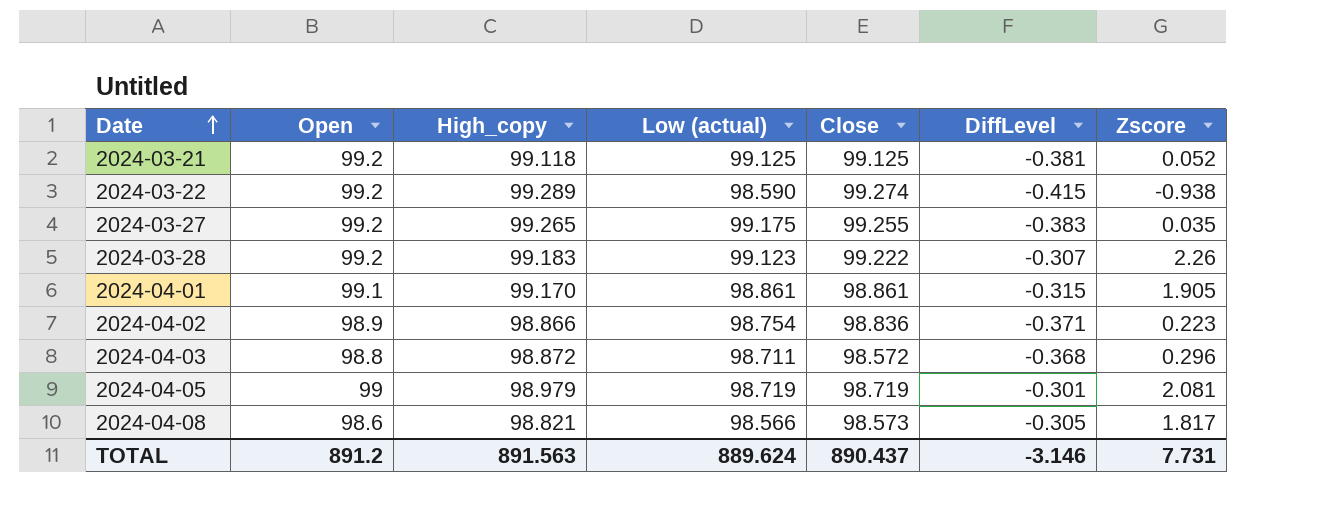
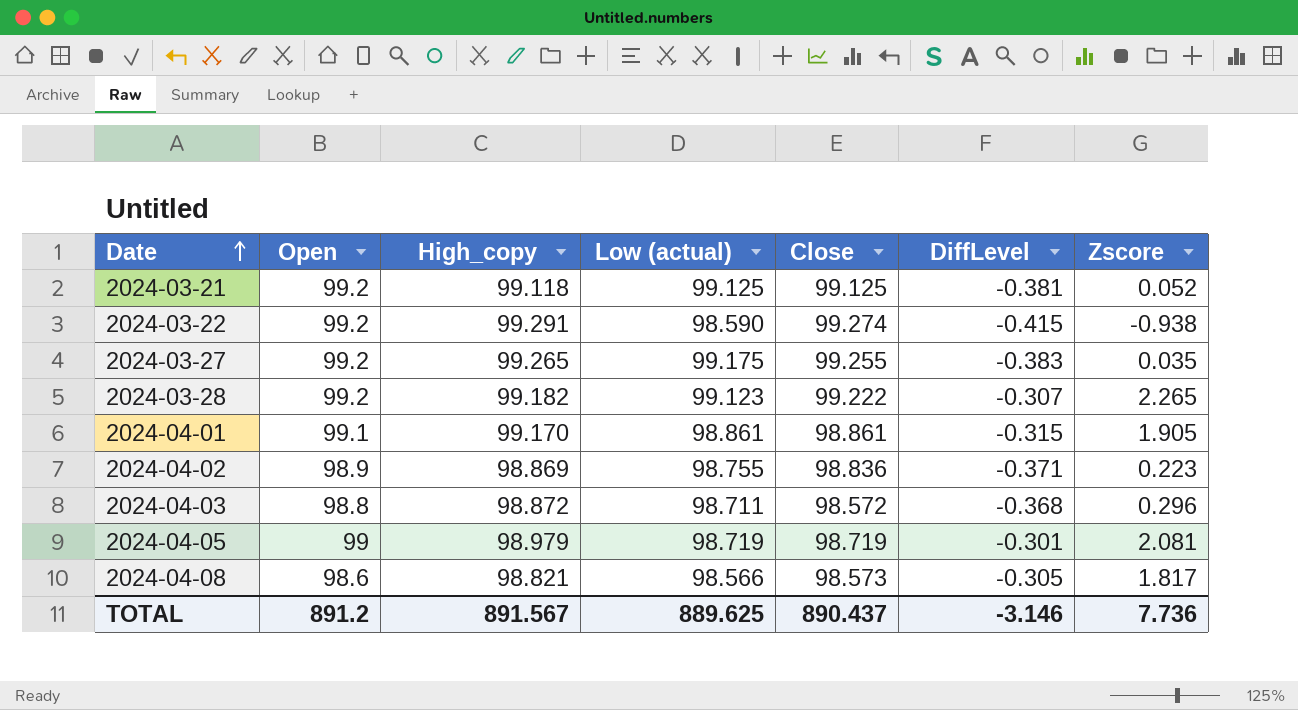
2024-03-22 | High_copy: 99.289 -> 99.291
2024-03-28 | High_copy: 99.183 -> 99.182
2024-03-28 | Zscore: 2.26 -> 2.265
2024-04-02 | High_copy: 98.866 -> 98.869
2024-04-02 | Low (actual): 98.754 -> 98.755
TOTAL | High_copy: 891.563 -> 891.567
TOTAL | Low (actual): 889.624 -> 889.625
TOTAL | Zscore: 7.731 -> 7.736

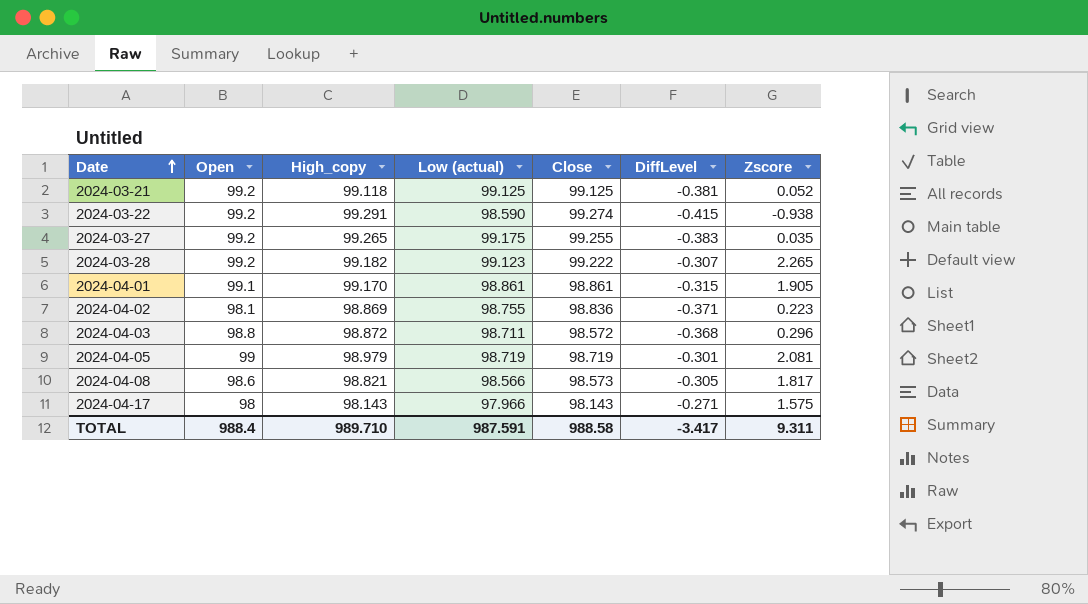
2024-04-02 | Open: 98.9 -> 98.1
row 2024-04-17: none -> 98 | 98.143 | 97.966 | 98.143 | -0.271 | 1.575
TOTAL | Open: 891.2 -> 988.4
TOTAL | High_copy: 891.567 -> 989.710
TOTAL | Low (actual): 889.625 -> 987.591
TOTAL | Close: 890.437 -> 988.58
TOTAL | DiffLevel: -3.146 -> -3.417
TOTAL | Zscore: 7.736 -> 9.311

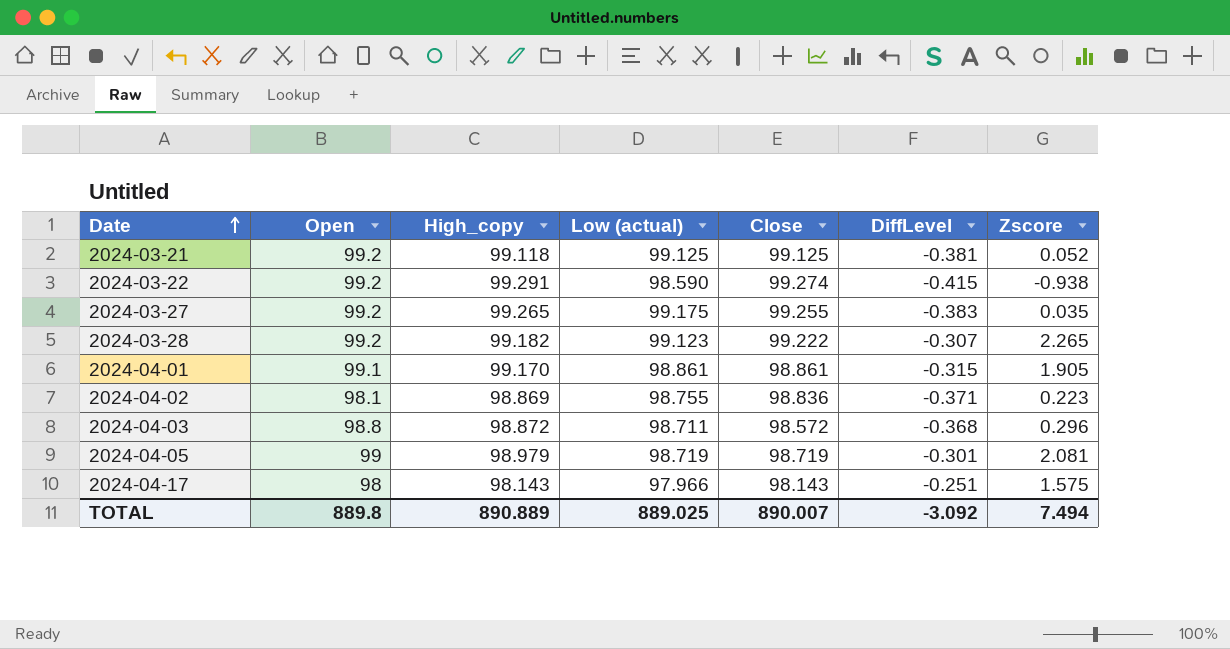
row 2024-04-08: 98.6 | 98.821 | 98.566 | 98.573 | -0.305 | 1.817 -> none
2024-04-17 | DiffLevel: -0.271 -> -0.251
TOTAL | Open: 988.4 -> 889.8
TOTAL | High_copy: 989.710 -> 890.889
TOTAL | Low (actual): 987.591 -> 889.025
TOTAL | Close: 988.58 -> 890.007
TOTAL | DiffLevel: -3.417 -> -3.092
TOTAL | Zscore: 9.311 -> 7.494

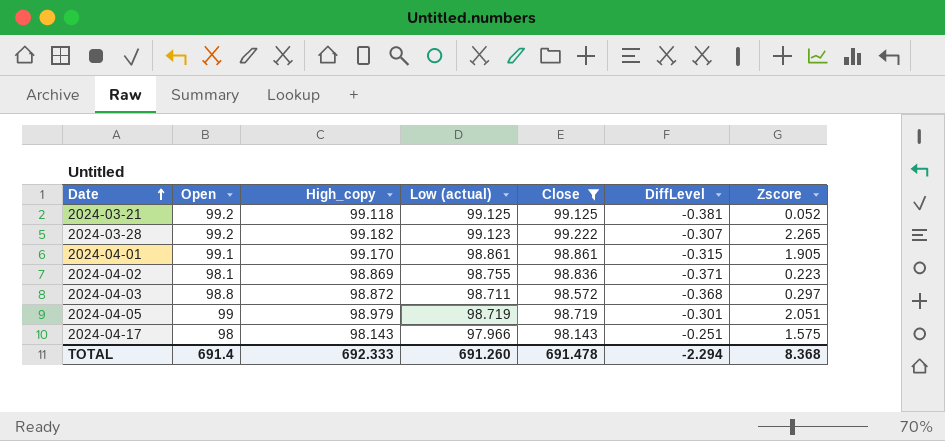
filter: none -> Close <= 99.222
2024-04-03 | Zscore: 0.296 -> 0.297
2024-04-05 | Zscore: 2.081 -> 2.051
TOTAL | Open: 889.8 -> 691.4
TOTAL | High_copy: 890.889 -> 692.333
TOTAL | Low (actual): 889.025 -> 691.260
TOTAL | Close: 890.007 -> 691.478
TOTAL | DiffLevel: -3.092 -> -2.294
TOTAL | Zscore: 7.494 -> 8.368

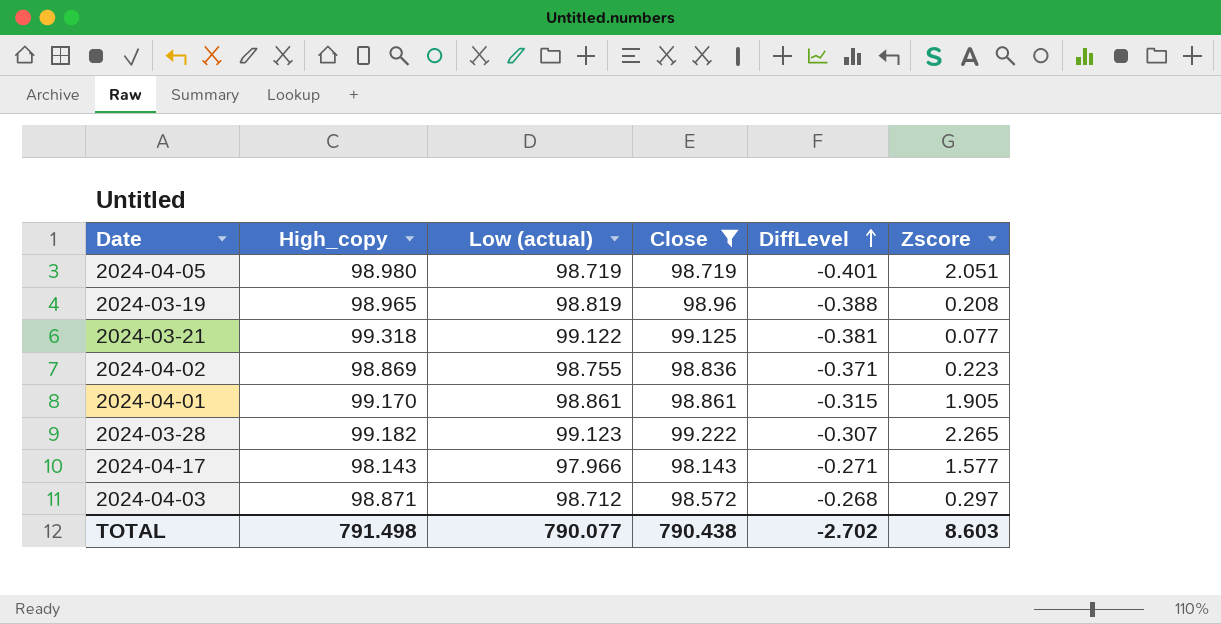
row order: Date ascending -> DiffLevel ascending
column Open | position: 2 -> none
2024-04-05 | High_copy: 98.979 -> 98.980
2024-04-05 | DiffLevel: -0.301 -> -0.401
row 2024-03-19: none -> 98.965 | 98.819 | 98.96 | -0.388 | 0.208
2024-03-21 | High_copy: 99.118 -> 99.318
2024-03-21 | Low (actual): 99.125 -> 99.122
2024-03-21 | Zscore: 0.052 -> 0.077
2024-04-17 | DiffLevel: -0.251 -> -0.271
2024-04-17 | Zscore: 1.575 -> 1.577
2024-04-03 | High_copy: 98.872 -> 98.871
2024-04-03 | Low (actual): 98.711 -> 98.712
2024-04-03 | DiffLevel: -0.368 -> -0.268
TOTAL | High_copy: 692.333 -> 791.498
TOTAL | Low (actual): 691.260 -> 790.077
TOTAL | Close: 691.478 -> 790.438
TOTAL | DiffLevel: -2.294 -> -2.702
TOTAL | Zscore: 8.368 -> 8.603

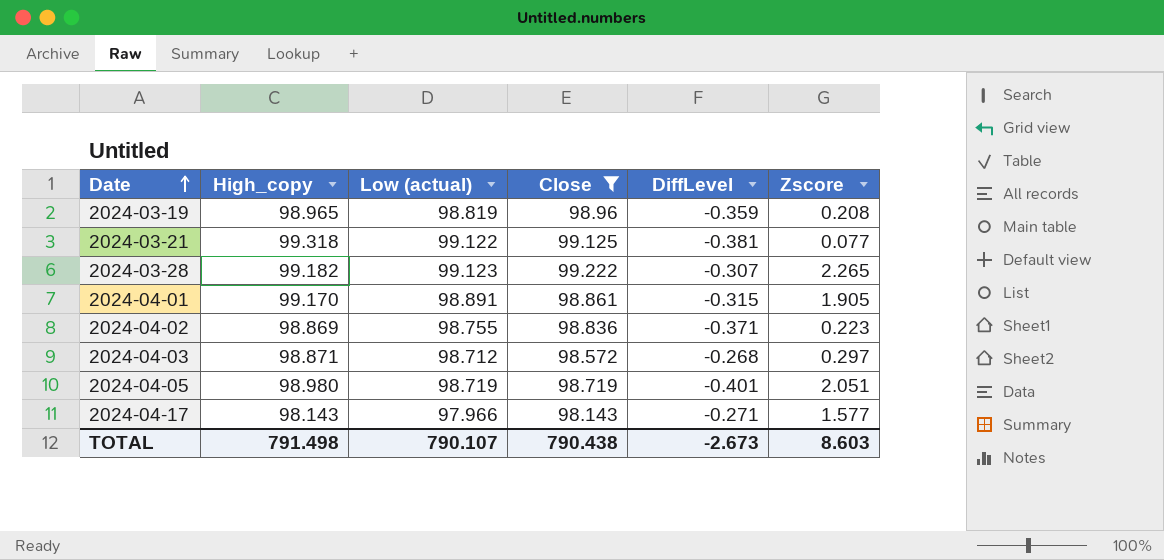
row order: DiffLevel ascending -> Date ascending
2024-03-19 | DiffLevel: -0.388 -> -0.359
2024-04-01 | Low (actual): 98.861 -> 98.891
TOTAL | Low (actual): 790.077 -> 790.107
TOTAL | DiffLevel: -2.702 -> -2.673

